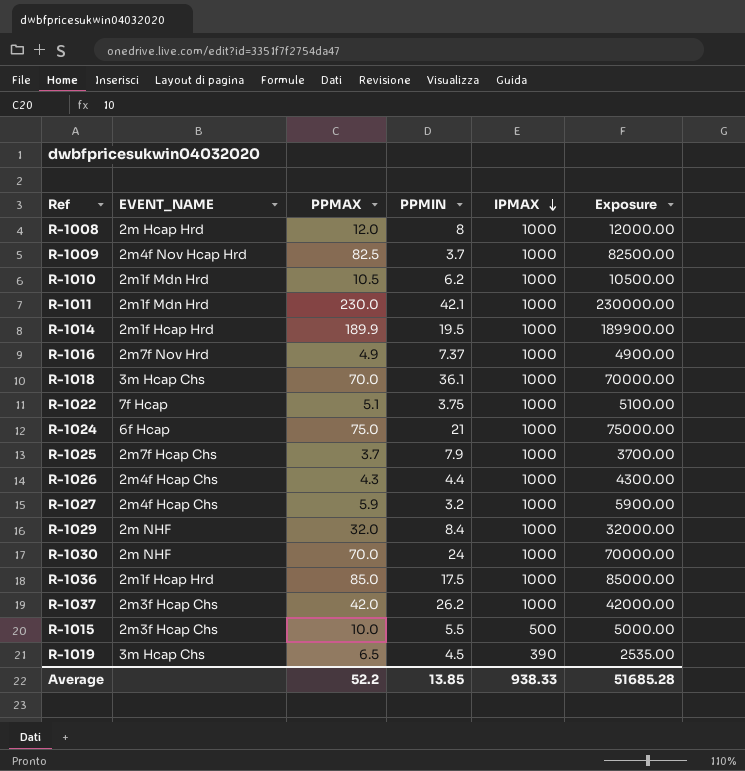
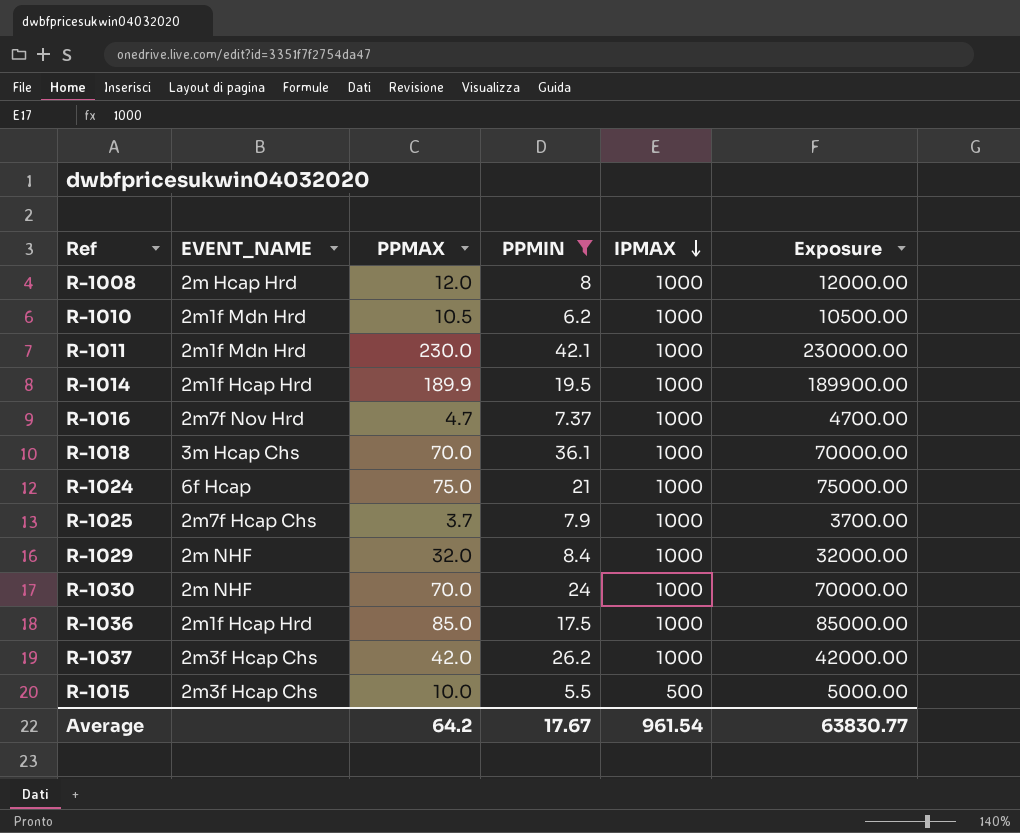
filter: none -> PPMIN >= 5.5
R-1016 | PPMAX: 4.9 -> 4.7
R-1016 | Exposure: 4900.00 -> 4700.00
Average | PPMAX: 52.2 -> 64.2
Average | PPMIN: 13.85 -> 17.67
Average | IPMAX: 938.33 -> 961.54
Average | Exposure: 51685.28 -> 63830.77

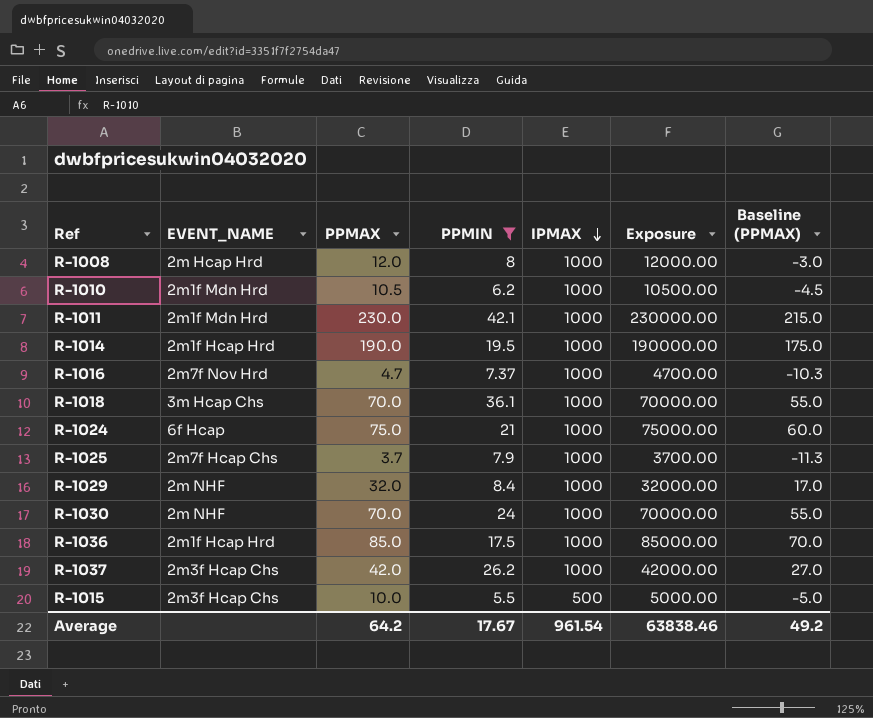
column Baseline (PPMAX) | formula: none -> [PPMAX] - 15
R-1014 | PPMAX: 189.9 -> 190.0
R-1014 | Exposure: 189900.00 -> 190000.00
Average | Exposure: 63830.77 -> 63838.46

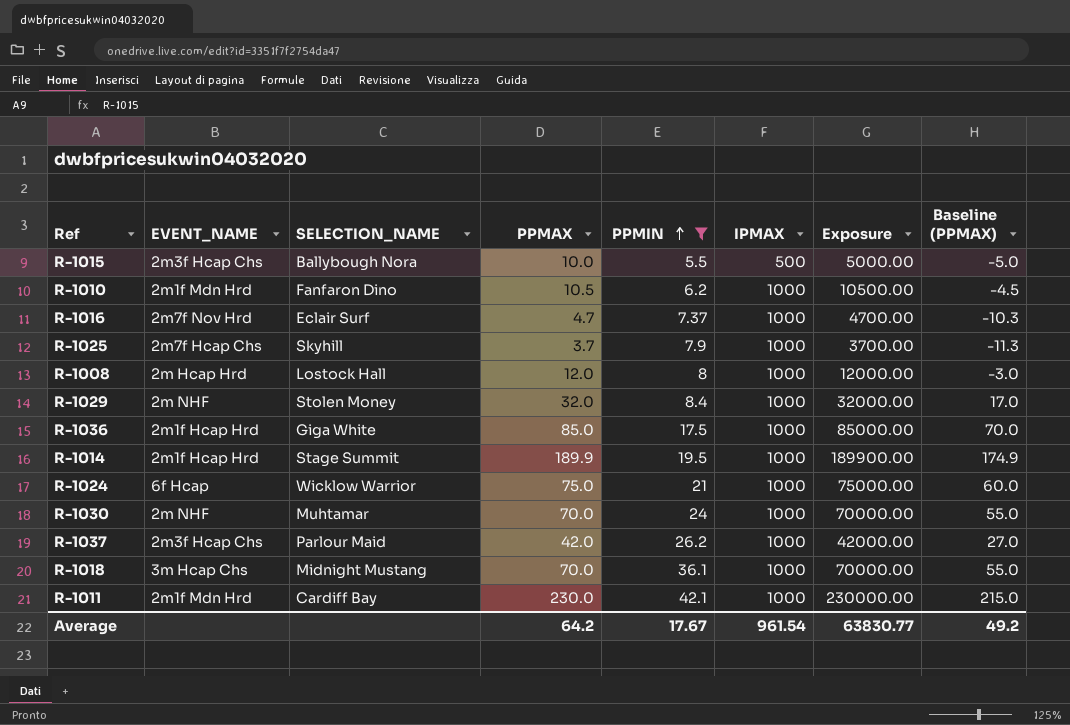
row order: IPMAX descending -> PPMIN ascending
column SELECTION_NAME | position: none -> 3
R-1014 | PPMAX: 190.0 -> 189.9
R-1014 | Exposure: 190000.00 -> 189900.00
R-1014 | Baseline (PPMAX): 175.0 -> 174.9
Average | Exposure: 63838.46 -> 63830.77

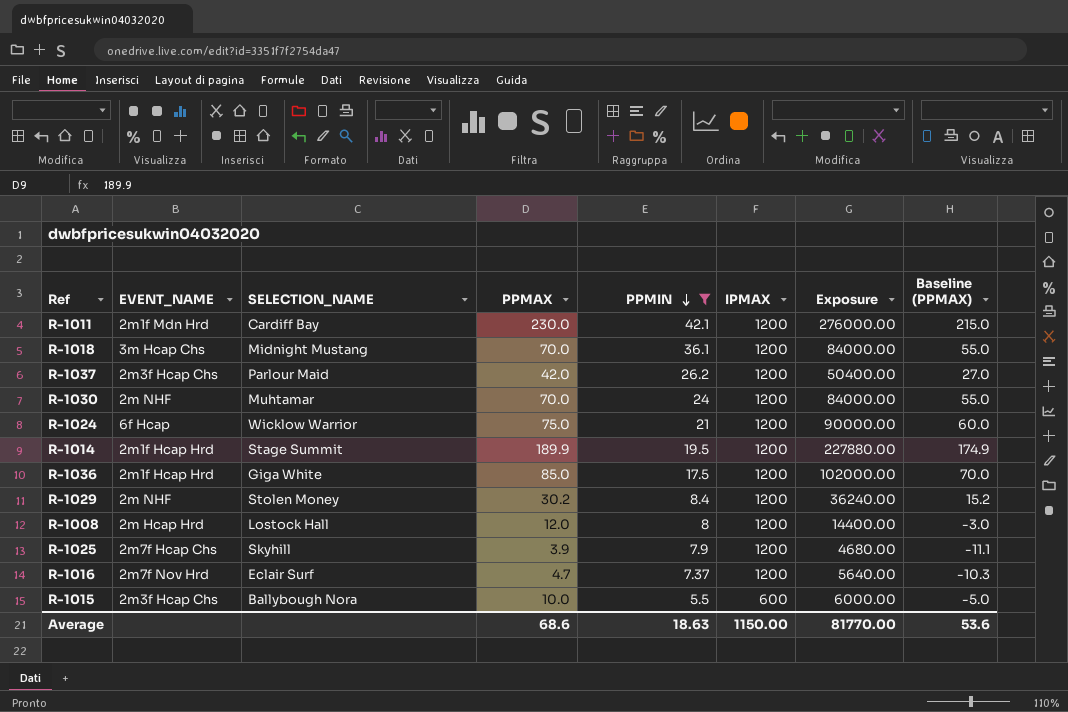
row order: PPMIN ascending -> PPMIN descending
row R-1010: 2m1f Mdn Hrd | Fanfaron Dino | 10.5 | 6.2 | 1000 | 10500.00 | -4.5 -> none
R-1011 | IPMAX: 1000 -> 1200
R-1011 | Exposure: 230000.00 -> 276000.00
R-1018 | IPMAX: 1000 -> 1200
R-1018 | Exposure: 70000.00 -> 84000.00
R-1037 | IPMAX: 1000 -> 1200
R-1037 | Exposure: 42000.00 -> 50400.00
R-1030 | IPMAX: 1000 -> 1200
R-1030 | Exposure: 70000.00 -> 84000.00
R-1024 | IPMAX: 1000 -> 1200
R-1024 | Exposure: 75000.00 -> 90000.00
R-1014 | IPMAX: 1000 -> 1200
R-1014 | Exposure: 189900.00 -> 227880.00
R-1036 | IPMAX: 1000 -> 1200
R-1036 | Exposure: 85000.00 -> 102000.00
R-1029 | PPMAX: 32.0 -> 30.2
R-1029 | IPMAX: 1000 -> 1200
R-1029 | Exposure: 32000.00 -> 36240.00
R-1029 | Baseline (PPMAX): 17.0 -> 15.2
R-1008 | IPMAX: 1000 -> 1200
R-1008 | Exposure: 12000.00 -> 14400.00
R-1025 | PPMAX: 3.7 -> 3.9
R-1025 | IPMAX: 1000 -> 1200
R-1025 | Exposure: 3700.00 -> 4680.00
R-1025 | Baseline (PPMAX): -11.3 -> -11.1
R-1016 | IPMAX: 1000 -> 1200
R-1016 | Exposure: 4700.00 -> 5640.00
R-1015 | IPMAX: 500 -> 600
R-1015 | Exposure: 5000.00 -> 6000.00
Average | PPMAX: 64.2 -> 68.6
Average | PPMIN: 17.67 -> 18.63
Average | IPMAX: 961.54 -> 1150.00
Average | Exposure: 63830.77 -> 81770.00
Average | Baseline (PPMAX): 49.2 -> 53.6

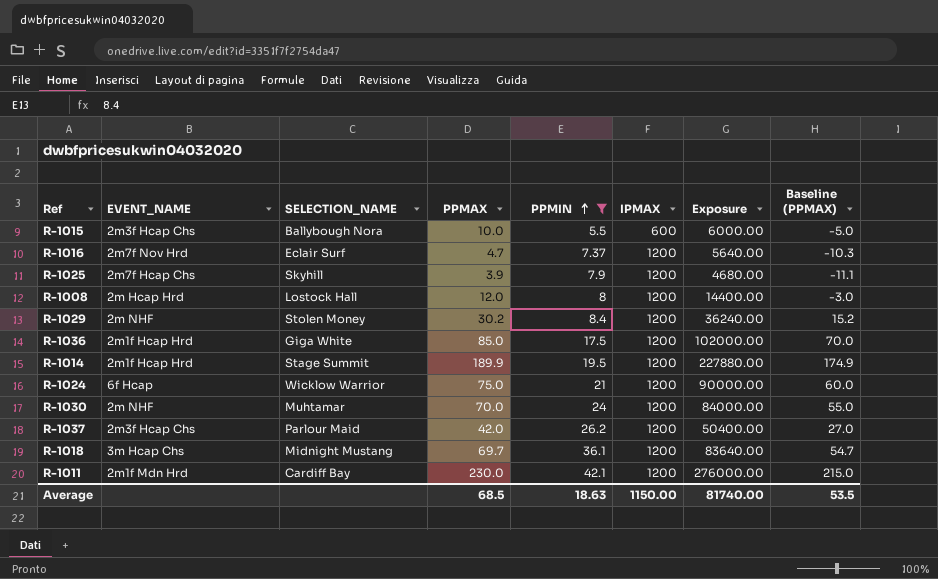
row order: PPMIN descending -> PPMIN ascending
R-1018 | PPMAX: 70.0 -> 69.7
R-1018 | Exposure: 84000.00 -> 83640.00
R-1018 | Baseline (PPMAX): 55.0 -> 54.7
Average | PPMAX: 68.6 -> 68.5
Average | Exposure: 81770.00 -> 81740.00
Average | Baseline (PPMAX): 53.6 -> 53.5

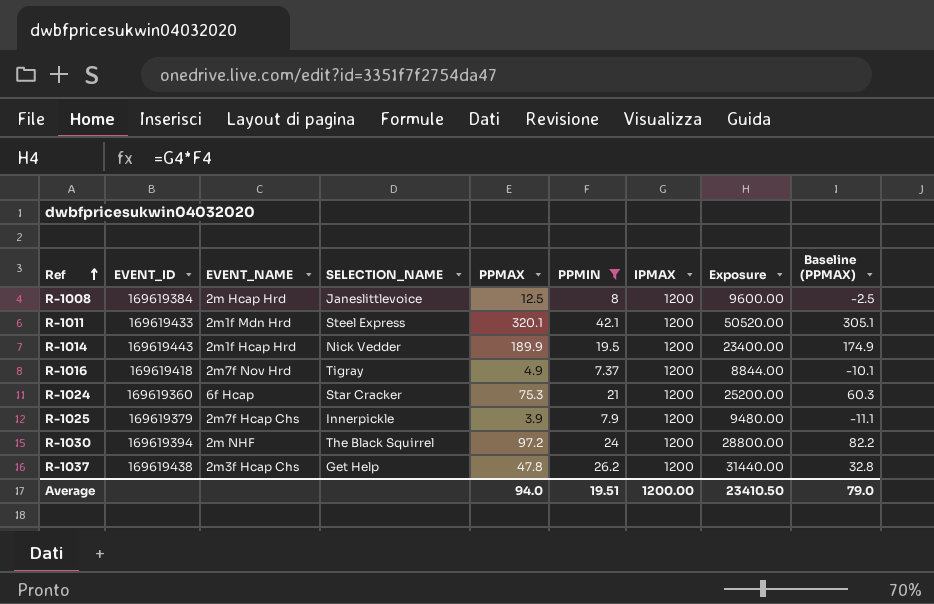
row order: PPMIN ascending -> Ref ascending
column EVENT_ID | position: none -> 2
column Exposure | formula: [PPMAX] * [IPMAX] -> [PPMIN] * [IPMAX]
row R-1015: 2m3f Hcap Chs | Ballybough Nora | 10.0 | 5.5 | 600 | 6000.00 | -5.0 -> none
row R-1029: 2m NHF | Stolen Money | 30.2 | 8.4 | 1200 | 36240.00 | 15.2 -> none
row R-1036: 2m1f Hcap Hrd | Giga White | 85.0 | 17.5 | 1200 | 102000.00 | 70.0 -> none
row R-1018: 3m Hcap Chs | Midnight Mustang | 69.7 | 36.1 | 1200 | 83640.00 | 54.7 -> none
R-1008 | SELECTION_NAME: Lostock Hall -> Janeslittlevoice
R-1008 | PPMAX: 12.0 -> 12.5
R-1008 | Baseline (PPMAX): -3.0 -> -2.5
R-1011 | SELECTION_NAME: Cardiff Bay -> Steel Express
R-1011 | PPMAX: 230.0 -> 320.1
R-1011 | Baseline (PPMAX): 215.0 -> 305.1
R-1014 | SELECTION_NAME: Stage Summit -> Nick Vedder
R-1016 | SELECTION_NAME: Eclair Surf -> Tigray
R-1016 | PPMAX: 4.7 -> 4.9
R-1016 | Baseline (PPMAX): -10.3 -> -10.1
R-1024 | SELECTION_NAME: Wicklow Warrior -> Star Cracker
R-1024 | PPMAX: 75.0 -> 75.3
R-1024 | Baseline (PPMAX): 60.0 -> 60.3
R-1025 | SELECTION_NAME: Skyhill -> Innerpickle
R-1030 | SELECTION_NAME: Muhtamar -> The Black Squirrel
R-1030 | PPMAX: 70.0 -> 97.2
R-1030 | Baseline (PPMAX): 55.0 -> 82.2
R-1037 | SELECTION_NAME: Parlour Maid -> Get Help
R-1037 | PPMAX: 42.0 -> 47.8
R-1037 | Baseline (PPMAX): 27.0 -> 32.8
Average | PPMAX: 68.5 -> 94.0
Average | PPMIN: 18.63 -> 19.51
Average | IPMAX: 1150.00 -> 1200.00
Average | Exposure: 81740.00 -> 23410.50
Average | Baseline (PPMAX): 53.5 -> 79.0

